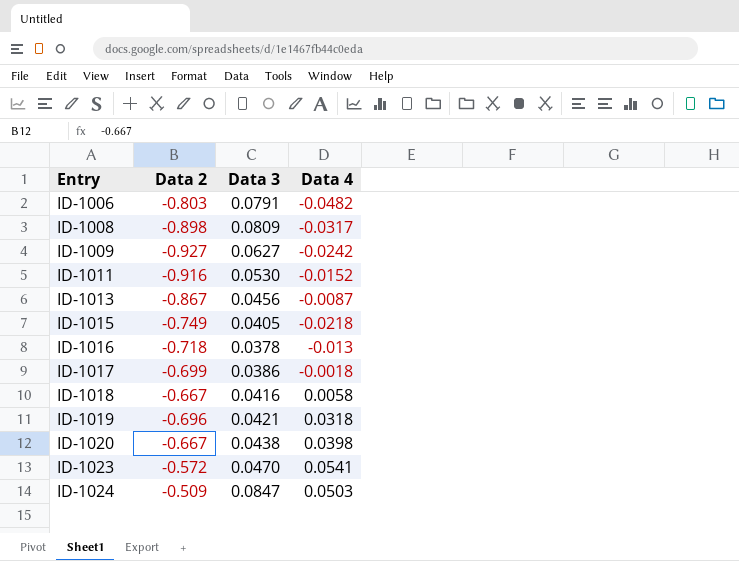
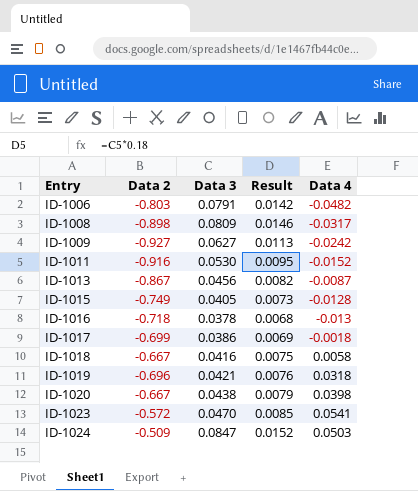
column Result | formula: none -> [Data 3] * 0.18
ID-1015 | Data 4: -0.0218 -> -0.0128

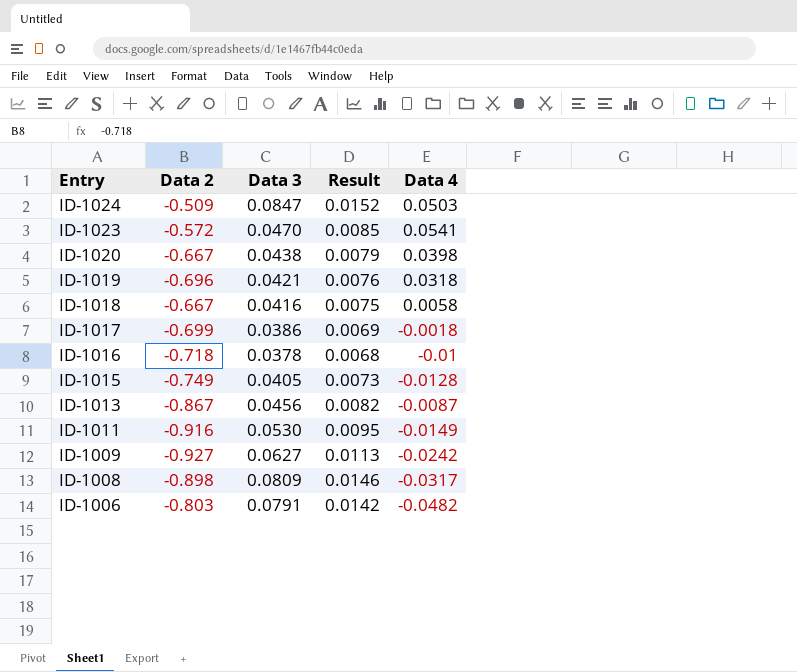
row order: Entry ascending -> Entry descending
ID-1016 | Data 4: -0.013 -> -0.01
ID-1011 | Data 4: -0.0152 -> -0.0149

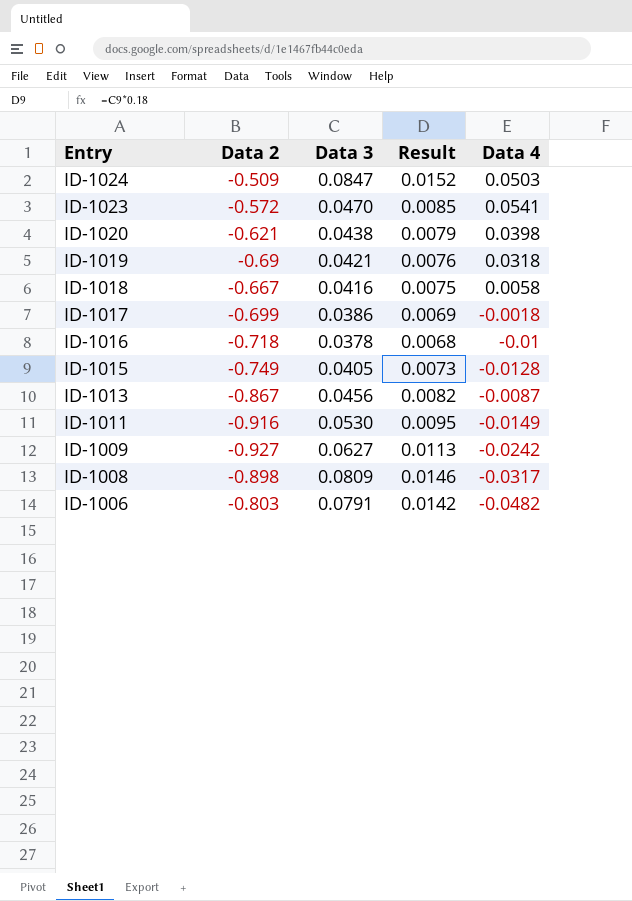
ID-1020 | Data 2: -0.667 -> -0.621
ID-1019 | Data 2: -0.696 -> -0.69

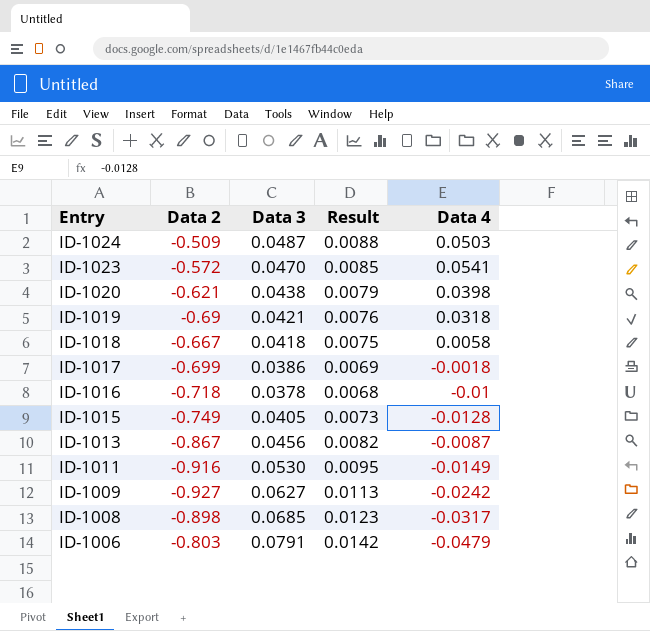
ID-1024 | Data 3: 0.0847 -> 0.0487
ID-1024 | Result: 0.0152 -> 0.0088
ID-1018 | Data 3: 0.0416 -> 0.0418
ID-1008 | Data 3: 0.0809 -> 0.0685
ID-1008 | Result: 0.0146 -> 0.0123
ID-1006 | Data 4: -0.0482 -> -0.0479

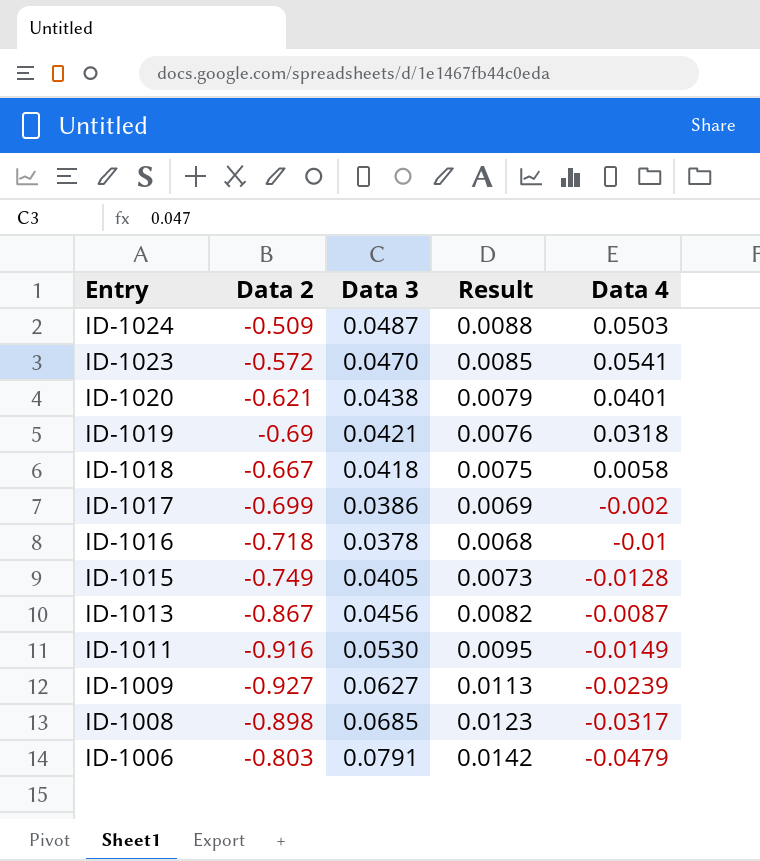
ID-1020 | Data 4: 0.0398 -> 0.0401
ID-1017 | Data 4: -0.0018 -> -0.002
ID-1009 | Data 4: -0.0242 -> -0.0239

